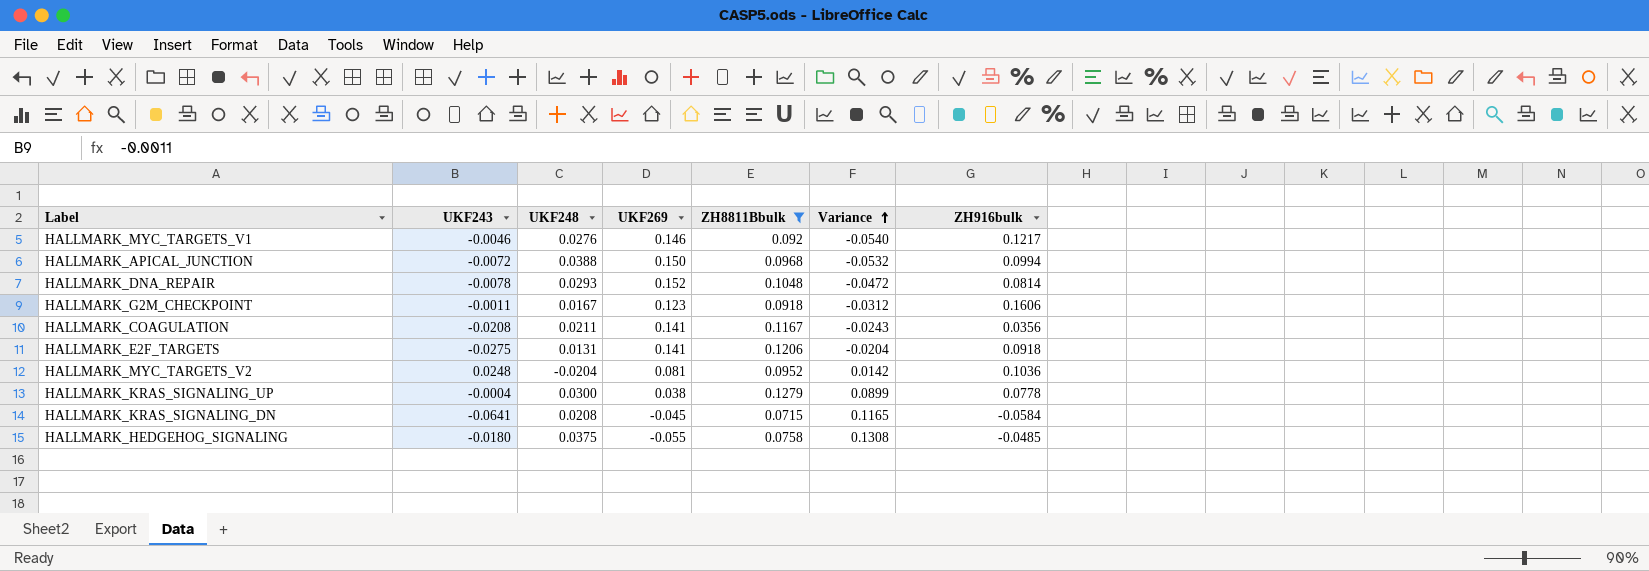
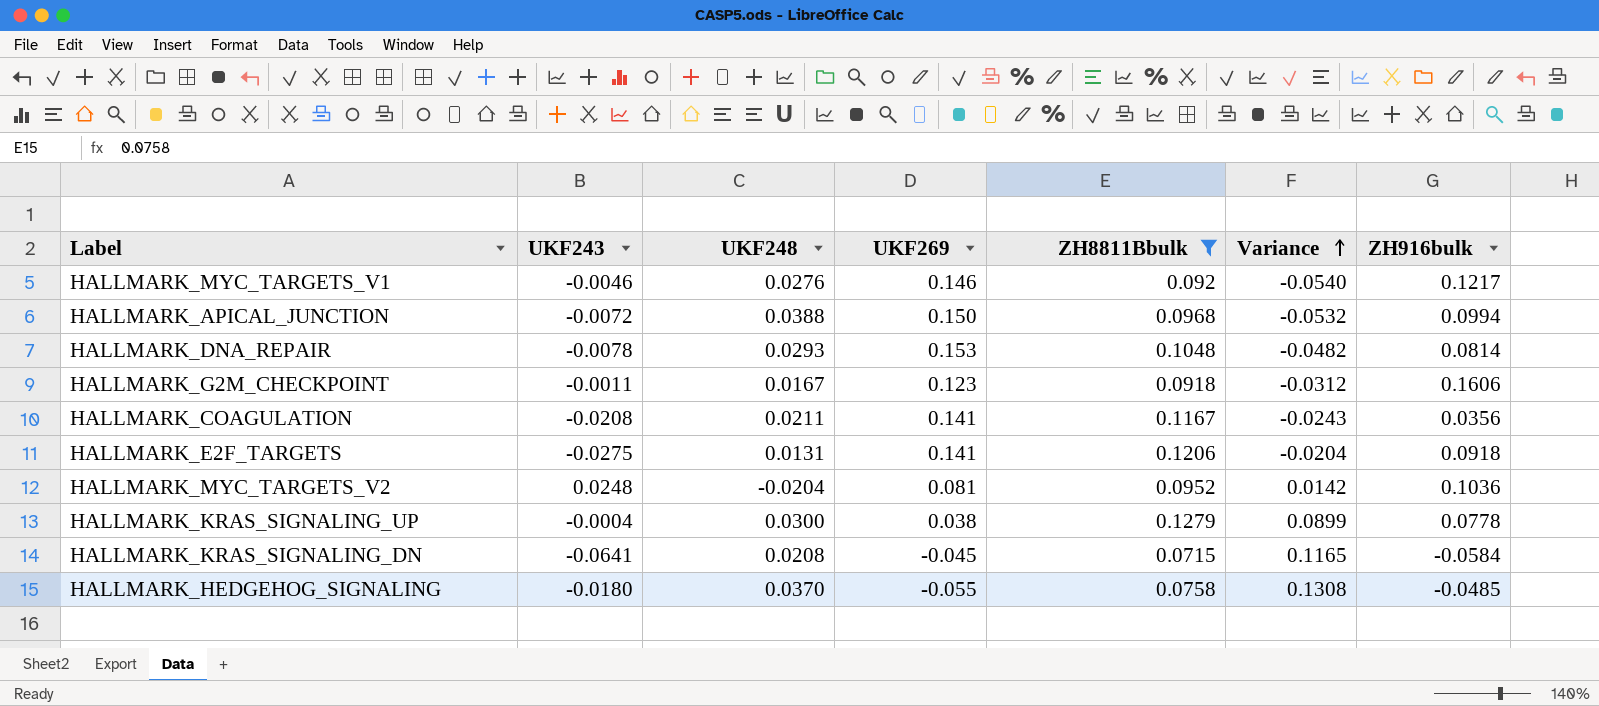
HALLMARK_DNA_REPAIR | UKF269: 0.152 -> 0.153
HALLMARK_DNA_REPAIR | Variance: -0.0472 -> -0.0482
HALLMARK_HEDGEHOG_SIGNALING | UKF248: 0.0375 -> 0.0370

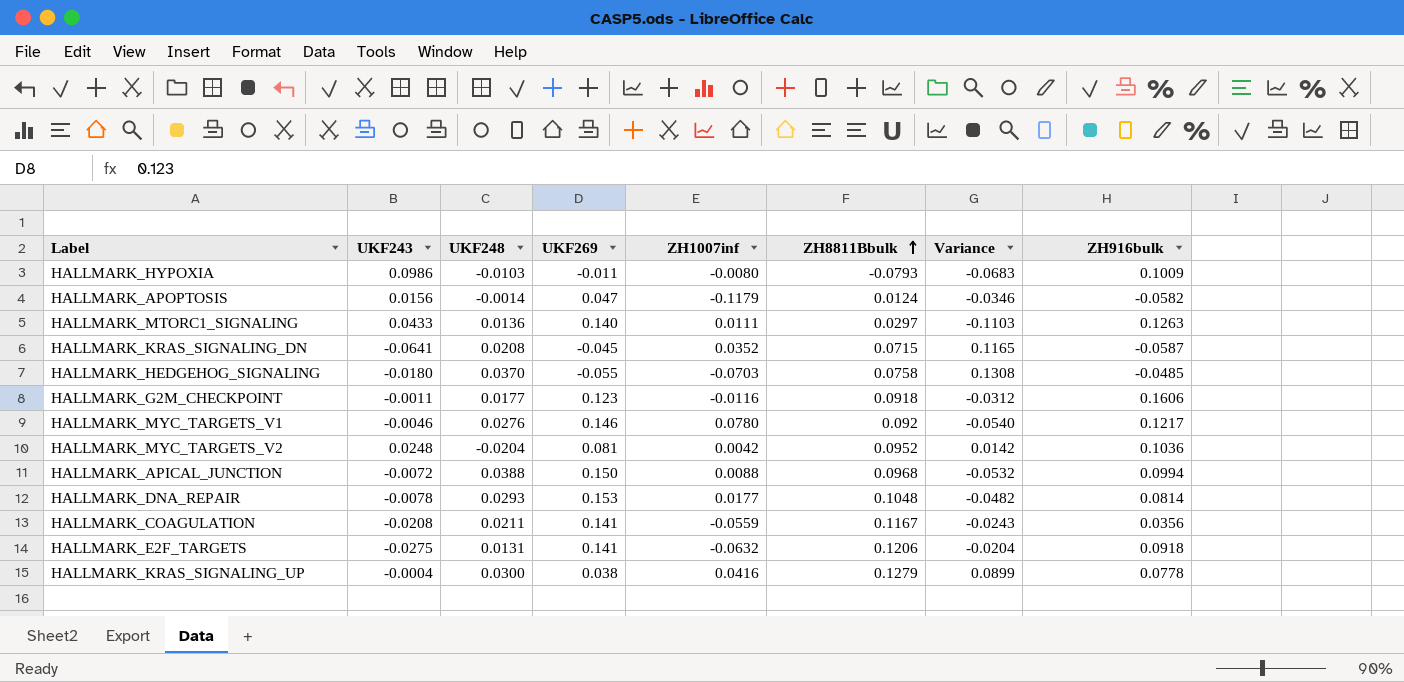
filter: ZH8811Bbulk >= 0.0715 -> none
row order: Variance ascending -> ZH8811Bbulk ascending
column ZH1007inf | position: none -> 5
HALLMARK_KRAS_SIGNALING_DN | ZH916bulk: -0.0584 -> -0.0587
HALLMARK_G2M_CHECKPOINT | UKF248: 0.0167 -> 0.0177

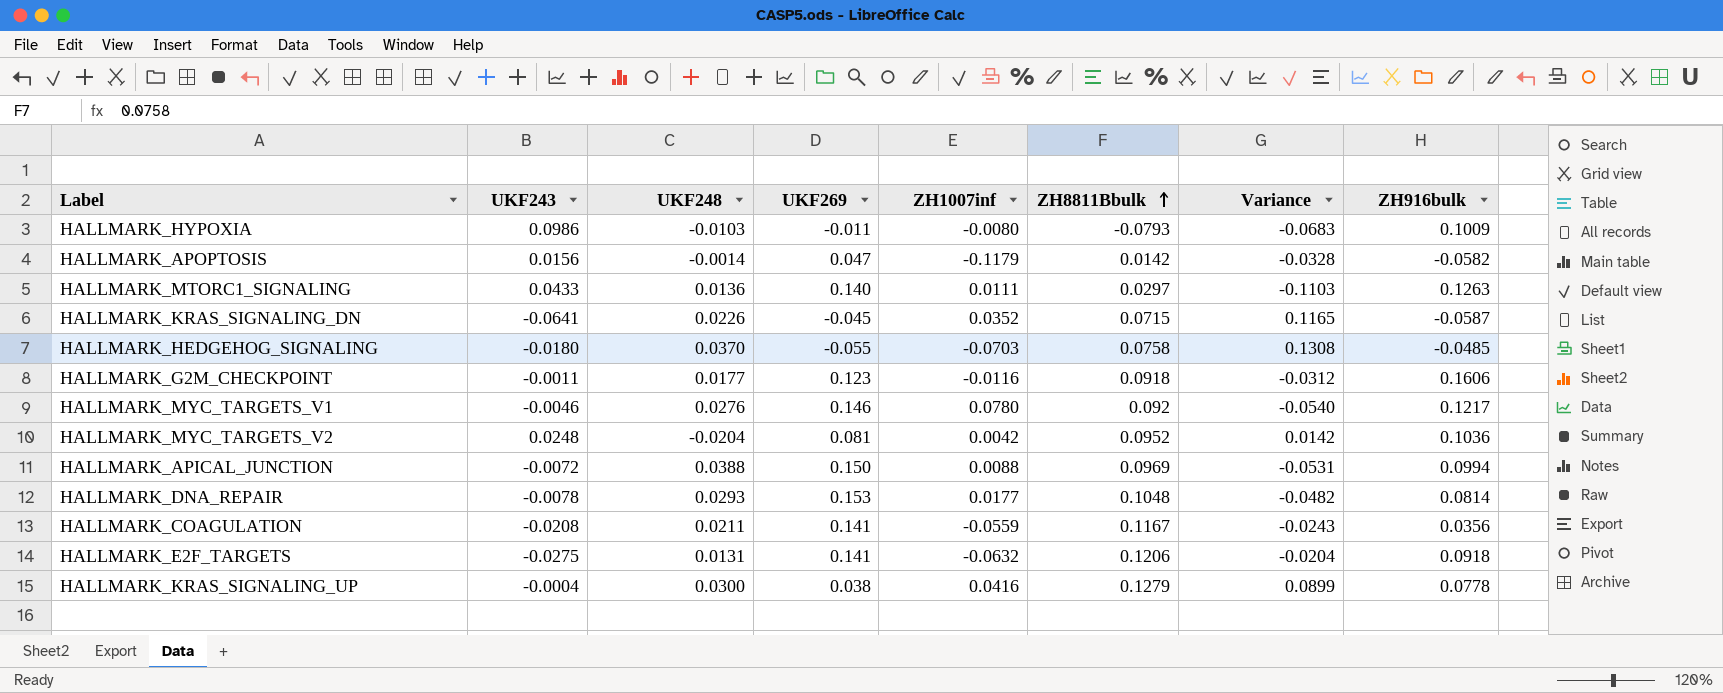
HALLMARK_APOPTOSIS | ZH8811Bbulk: 0.0124 -> 0.0142
HALLMARK_APOPTOSIS | Variance: -0.0346 -> -0.0328
HALLMARK_KRAS_SIGNALING_DN | UKF248: 0.0208 -> 0.0226
HALLMARK_APICAL_JUNCTION | ZH8811Bbulk: 0.0968 -> 0.0969
HALLMARK_APICAL_JUNCTION | Variance: -0.0532 -> -0.0531

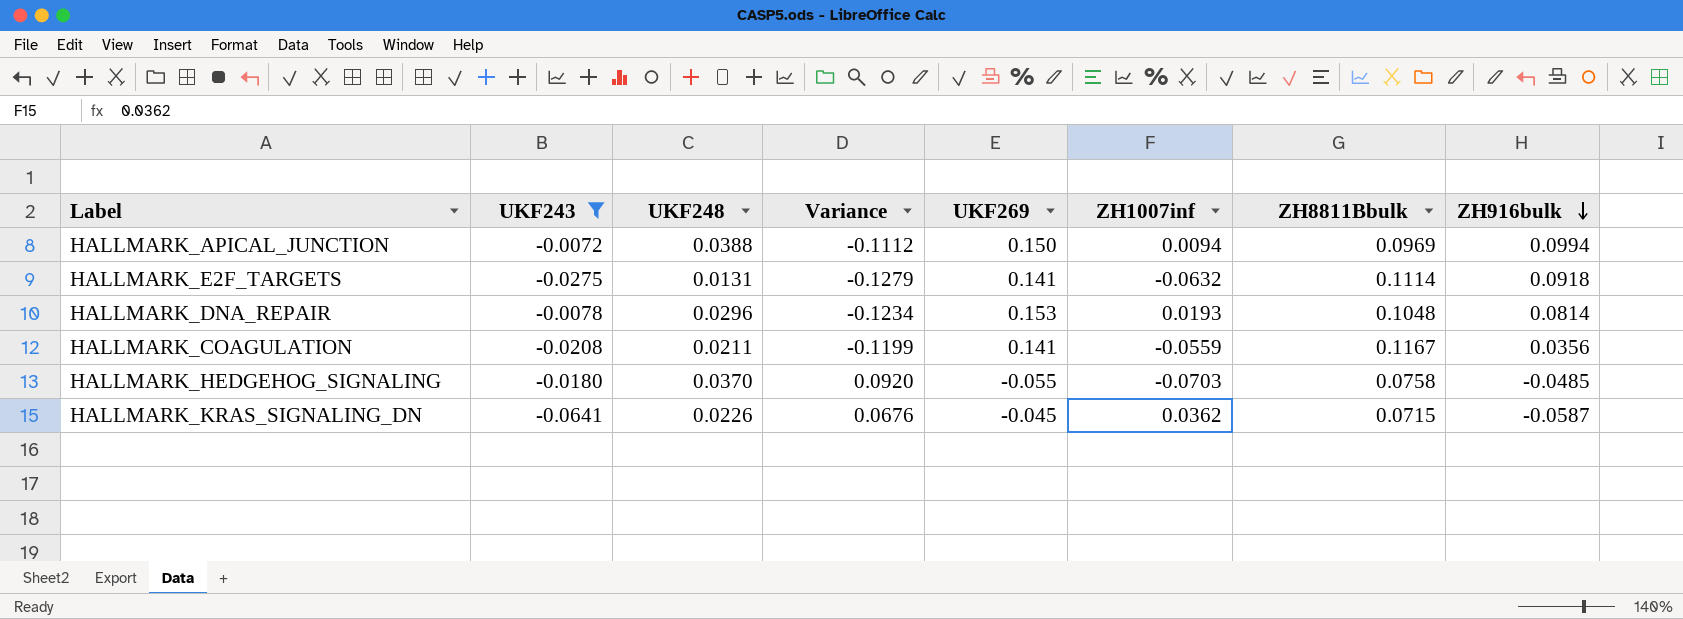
filter: none -> UKF243 <= -0.0072
row order: ZH8811Bbulk ascending -> ZH916bulk descending
column Variance | formula: [ZH8811Bbulk] - [UKF269] -> [UKF248] - [UKF269]
column Variance | position: 7 -> 4
HALLMARK_APICAL_JUNCTION | ZH1007inf: 0.0088 -> 0.0094
HALLMARK_E2F_TARGETS | ZH8811Bbulk: 0.1206 -> 0.1114
HALLMARK_DNA_REPAIR | UKF248: 0.0293 -> 0.0296
HALLMARK_DNA_REPAIR | ZH1007inf: 0.0177 -> 0.0193
HALLMARK_KRAS_SIGNALING_DN | ZH1007inf: 0.0352 -> 0.0362

